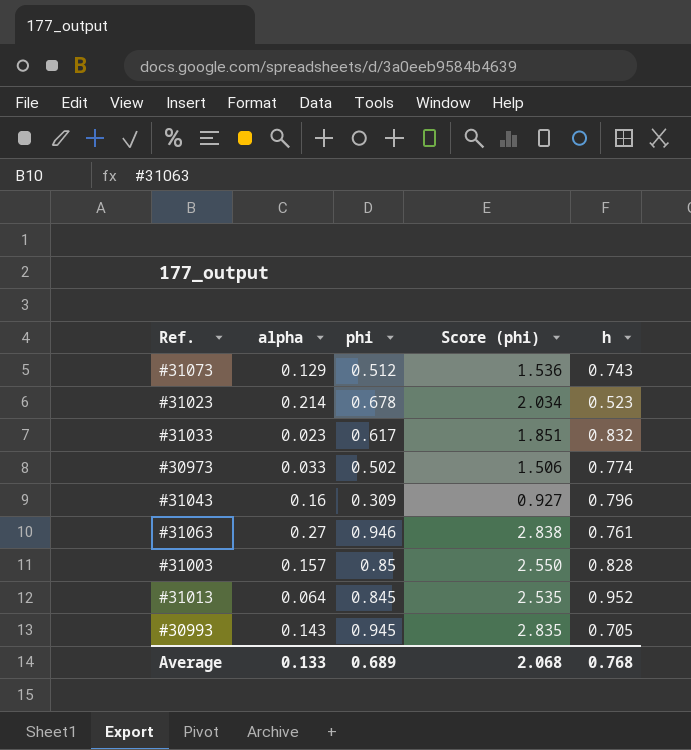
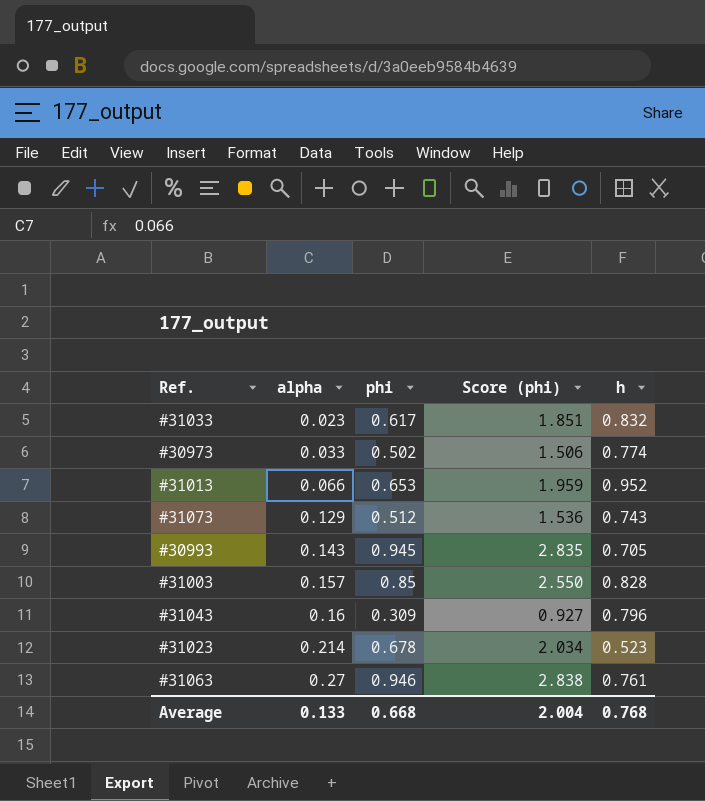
row order: none -> alpha ascending
#31013 | alpha: 0.064 -> 0.066
#31013 | phi: 0.845 -> 0.653
#31013 | Score (phi): 2.535 -> 1.959
Average | phi: 0.689 -> 0.668
Average | Score (phi): 2.068 -> 2.004

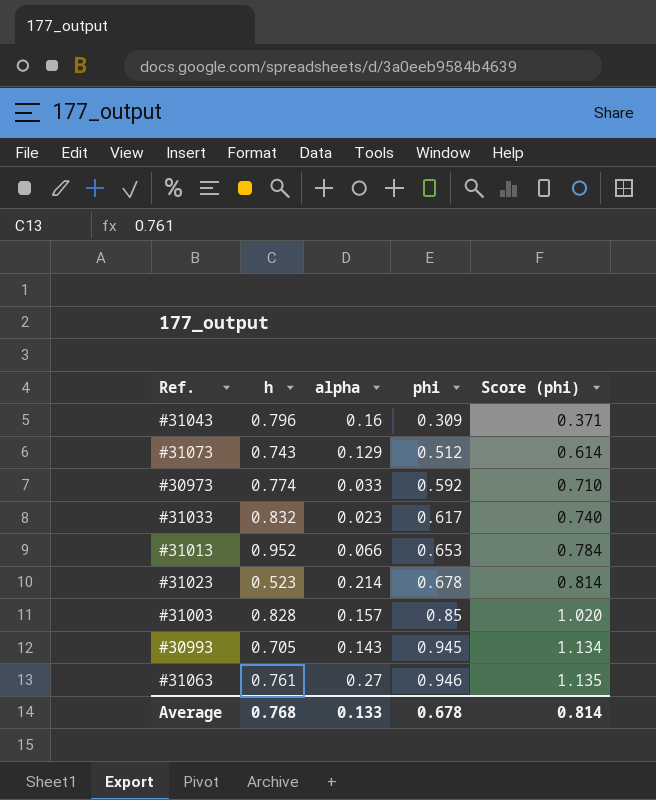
row order: alpha ascending -> phi ascending
column h | position: 5 -> 2
column Score (phi) | formula: [phi] * 3 -> [phi] * 1.2
#30973 | phi: 0.502 -> 0.592
Average | phi: 0.668 -> 0.678
Average | Score (phi): 2.004 -> 0.814

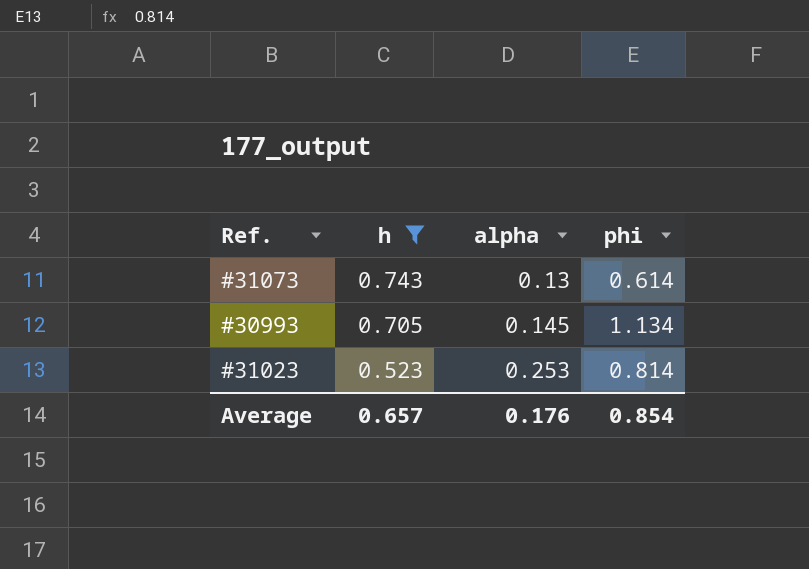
filter: none -> h <= 0.743
row order: phi ascending -> h descending
column Score (phi) | formula: [phi] * 1.2 -> none
#31073 | alpha: 0.129 -> 0.13
#31073 | phi: 0.512 -> 0.614
#30993 | alpha: 0.143 -> 0.145
#30993 | phi: 0.945 -> 1.134
#31023 | alpha: 0.214 -> 0.253
#31023 | phi: 0.678 -> 0.814
Average | h: 0.768 -> 0.657
Average | alpha: 0.133 -> 0.176
Average | phi: 0.678 -> 0.854

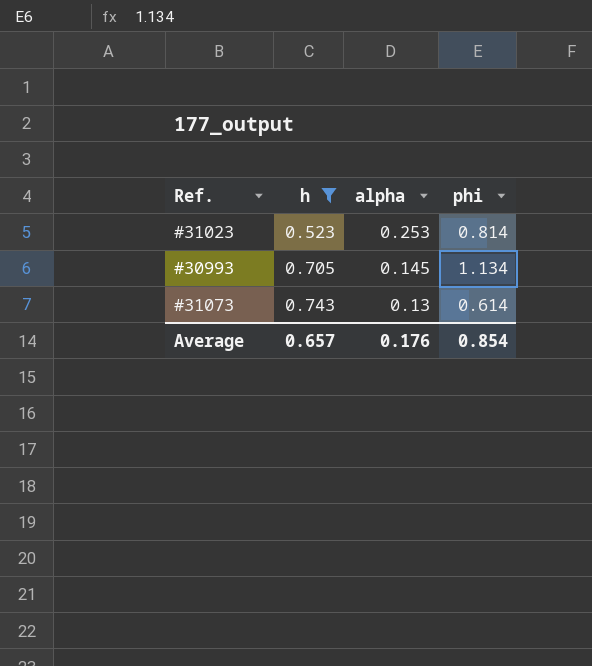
row order: h descending -> h ascending

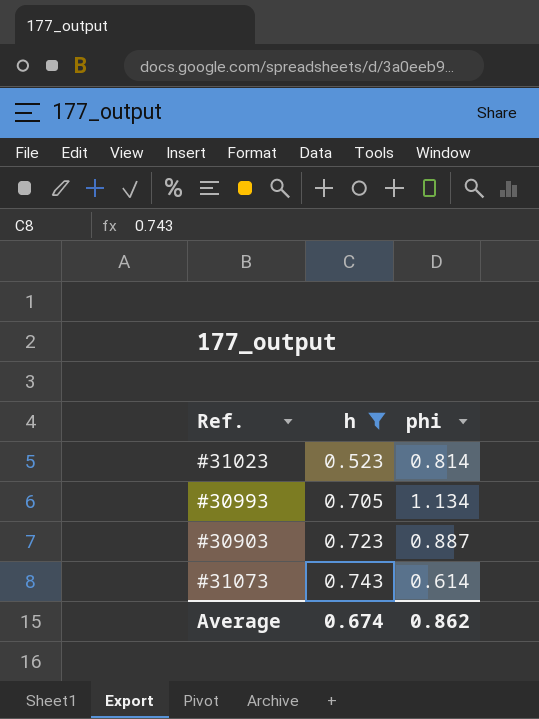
column alpha | position: 3 -> none
row #30903: none -> 0.723 | 0.887
Average | h: 0.657 -> 0.674
Average | phi: 0.854 -> 0.862

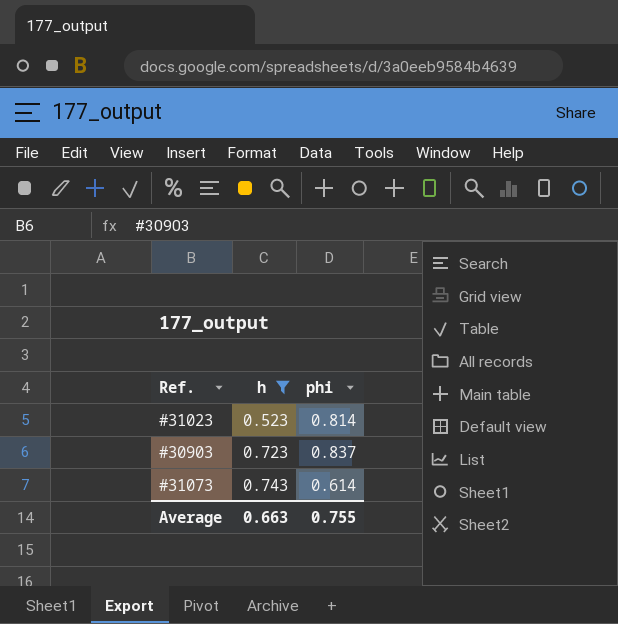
row #30993: 0.705 | 1.134 -> none
#30903 | phi: 0.887 -> 0.837
Average | h: 0.674 -> 0.663
Average | phi: 0.862 -> 0.755

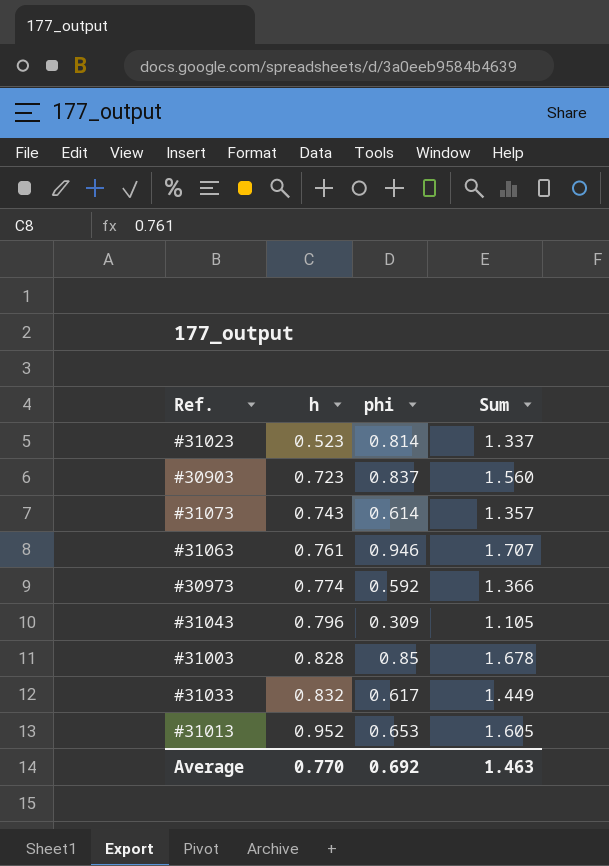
filter: h <= 0.743 -> none
column Sum | formula: none -> [h] + [phi]
Average | h: 0.663 -> 0.770
Average | phi: 0.755 -> 0.692

